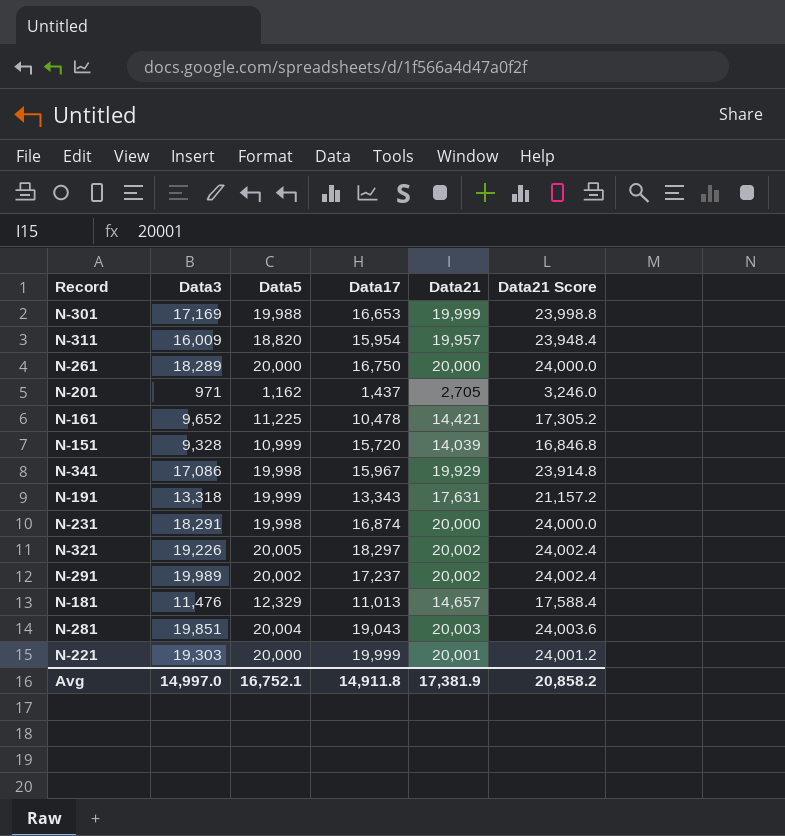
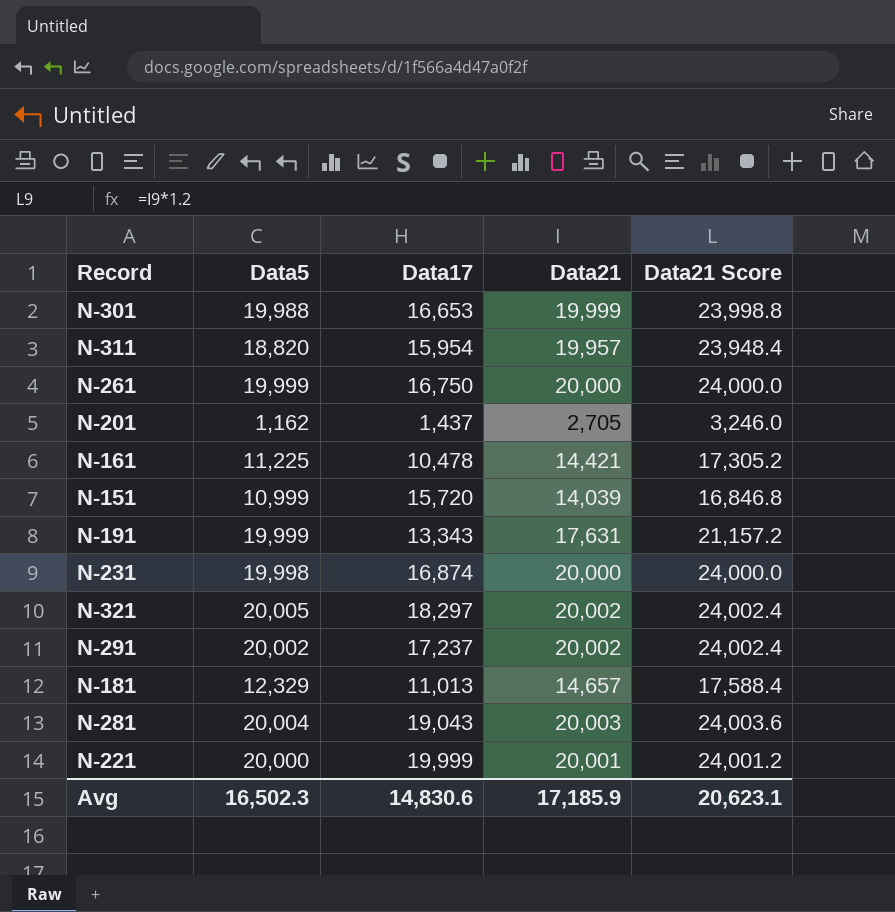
column Data3 | position: 2 -> none
row N-341: 17,086 | 19,998 | 15,967 | 19,929 | 23,914.8 -> none
N-261 | Data5: 20,000 -> 19,999
Avg | Data5: 16,752.1 -> 16,502.3
Avg | Data17: 14,911.8 -> 14,830.6
Avg | Data21: 17,381.9 -> 17,185.9
Avg | Data21 Score: 20,858.2 -> 20,623.1

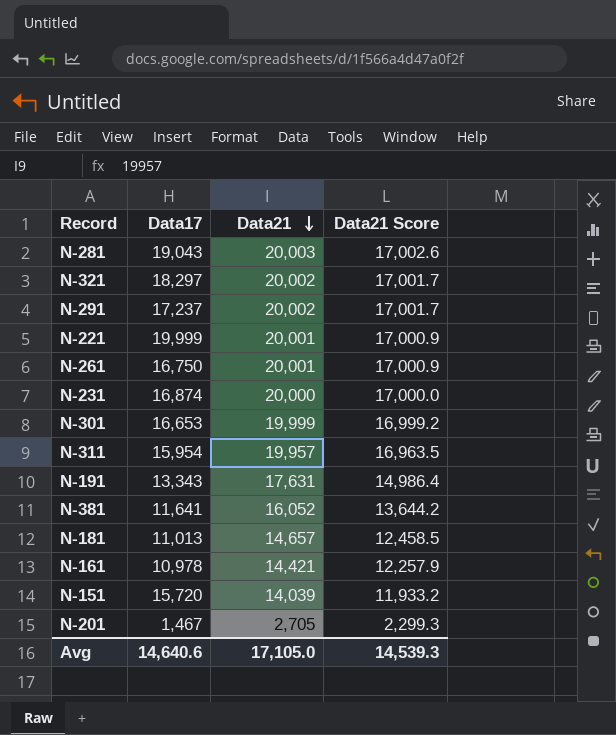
row order: none -> Data21 descending
column Data5 | position: 2 -> none
column Data21 Score | formula: [Data21] * 1.2 -> [Data21] * 0.85
N-261 | Data21: 20,000 -> 20,001
row N-381: none -> 11,641 | 16,052 | 13,644.2
N-161 | Data17: 10,478 -> 10,978
N-201 | Data17: 1,437 -> 1,467
Avg | Data17: 14,830.6 -> 14,640.6
Avg | Data21: 17,185.9 -> 17,105.0
Avg | Data21 Score: 20,623.1 -> 14,539.3

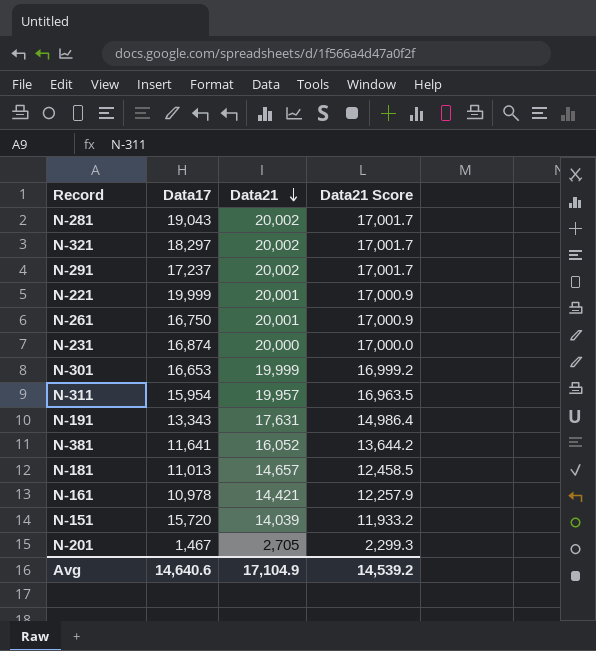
N-281 | Data21: 20,003 -> 20,002
N-281 | Data21 Score: 17,002.6 -> 17,001.7
Avg | Data21: 17,105.0 -> 17,104.9
Avg | Data21 Score: 14,539.3 -> 14,539.2

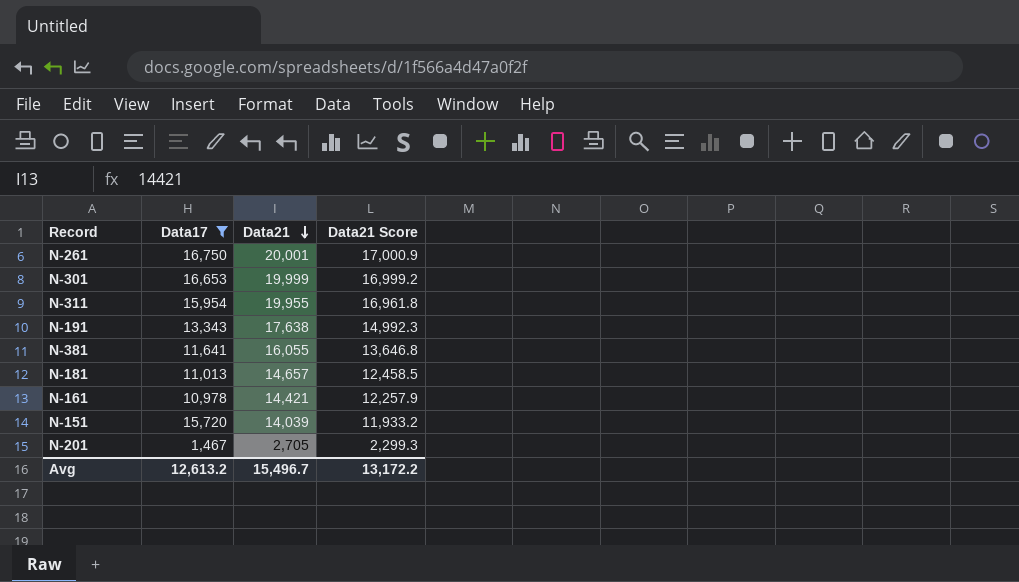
filter: none -> Data17 <= 16,750
N-311 | Data21: 19,957 -> 19,955
N-311 | Data21 Score: 16,963.5 -> 16,961.8
N-191 | Data21: 17,631 -> 17,638
N-191 | Data21 Score: 14,986.4 -> 14,992.3
N-381 | Data21: 16,052 -> 16,055
N-381 | Data21 Score: 13,644.2 -> 13,646.8
Avg | Data17: 14,640.6 -> 12,613.2
Avg | Data21: 17,104.9 -> 15,496.7
Avg | Data21 Score: 14,539.2 -> 13,172.2

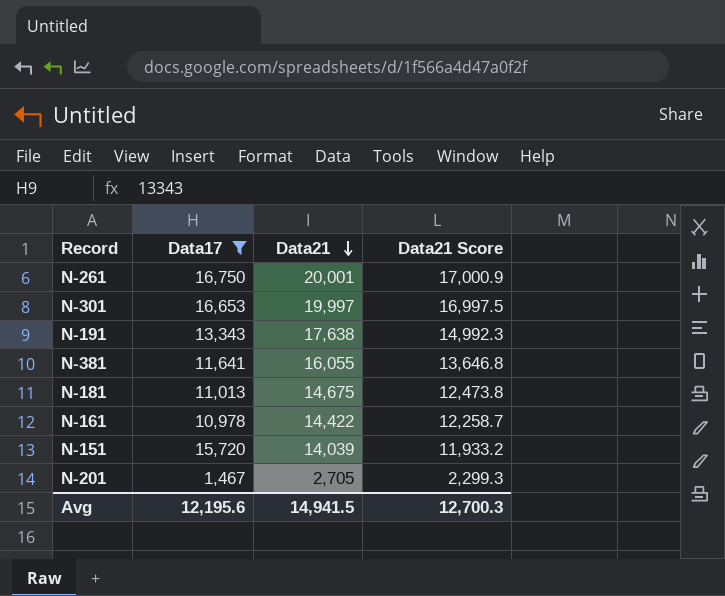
row N-311: 15,954 | 19,955 | 16,961.8 -> none
N-301 | Data21: 19,999 -> 19,997
N-301 | Data21 Score: 16,999.2 -> 16,997.5
N-181 | Data21: 14,657 -> 14,675
N-181 | Data21 Score: 12,458.5 -> 12,473.8
N-161 | Data21: 14,421 -> 14,422
N-161 | Data21 Score: 12,257.9 -> 12,258.7
Avg | Data17: 12,613.2 -> 12,195.6
Avg | Data21: 15,496.7 -> 14,941.5
Avg | Data21 Score: 13,172.2 -> 12,700.3

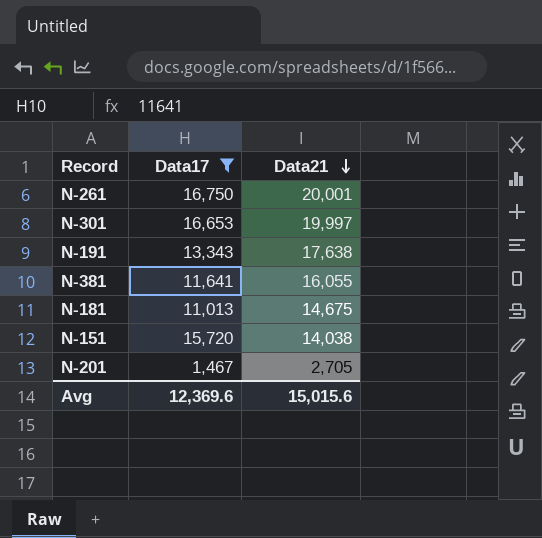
column Data21 Score | formula: [Data21] * 0.85 -> none
row N-161: 10,978 | 14,422 | 12,258.7 -> none
N-151 | Data21: 14,039 -> 14,038
Avg | Data17: 12,195.6 -> 12,369.6
Avg | Data21: 14,941.5 -> 15,015.6

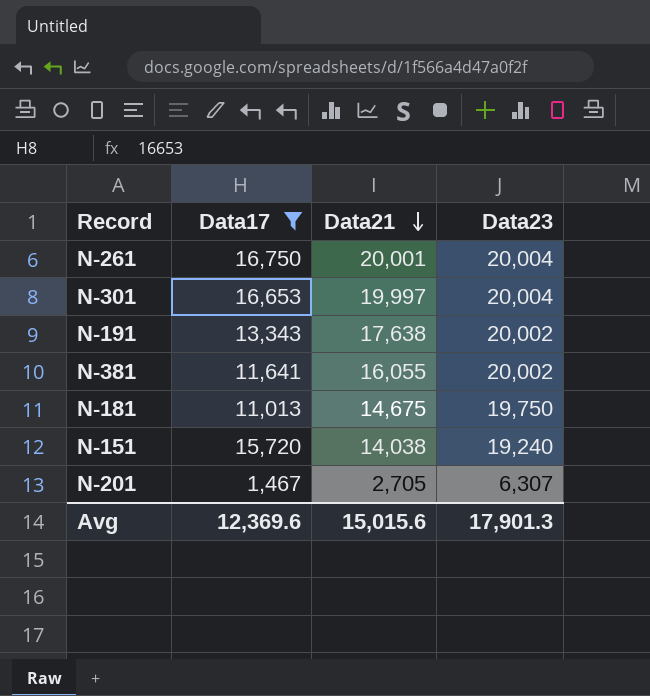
column Data23 | position: none -> 4

